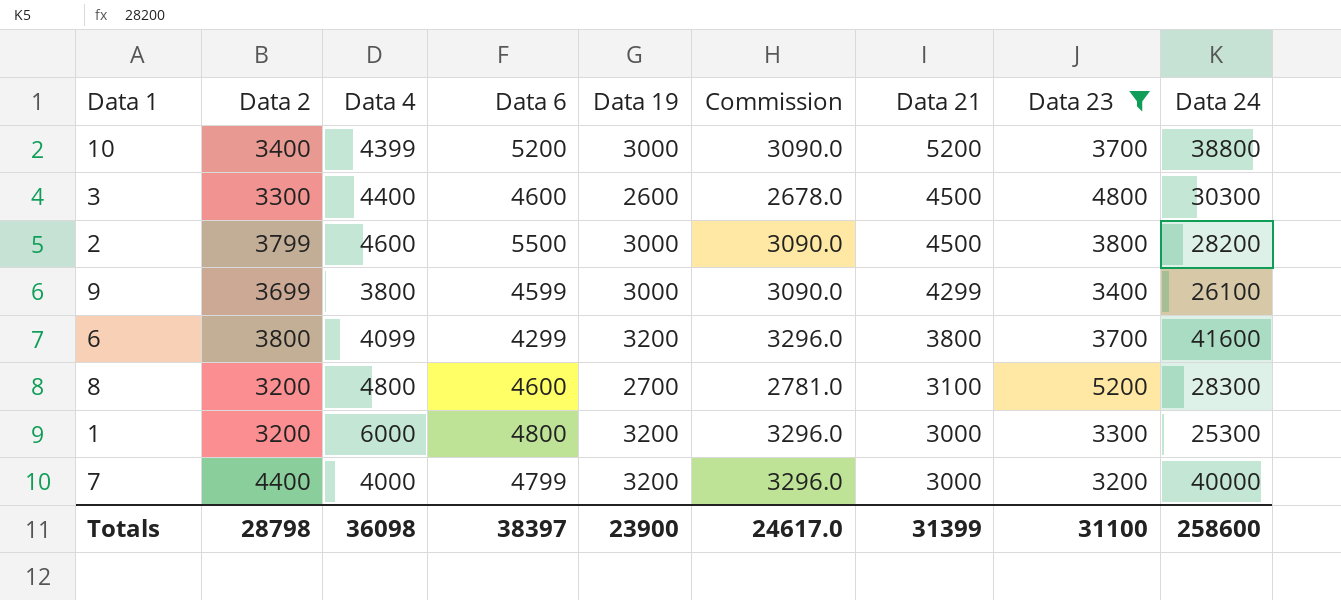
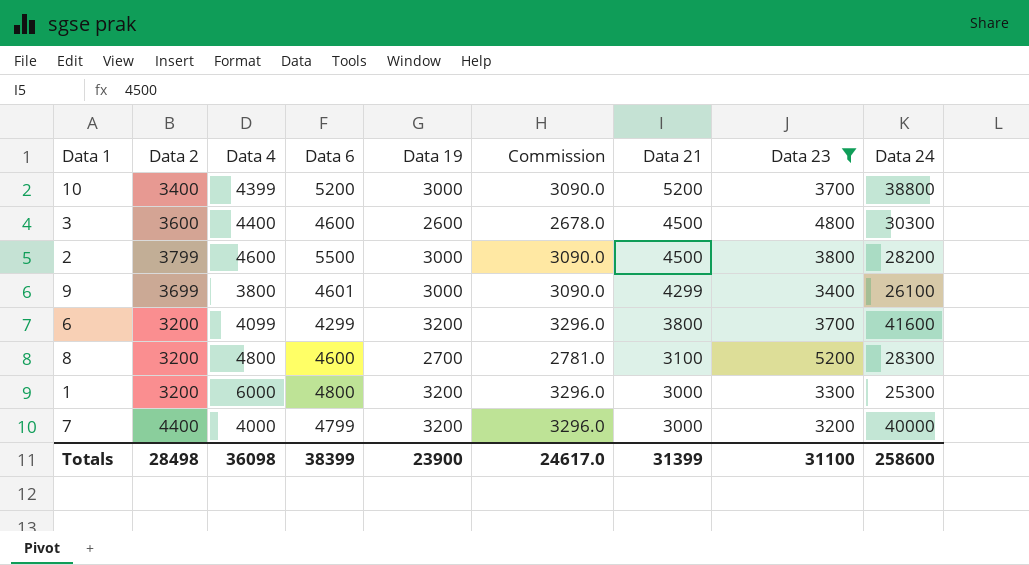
3 | Data 2: 3300 -> 3600
9 | Data 6: 4599 -> 4601
6 | Data 2: 3800 -> 3200
Totals | Data 2: 28798 -> 28498
Totals | Data 6: 38397 -> 38399

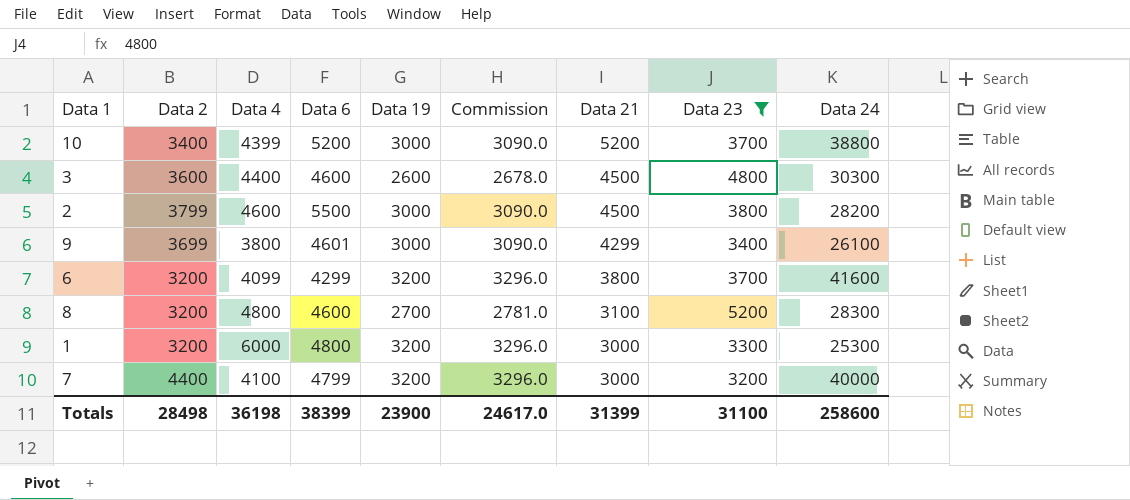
7 | Data 4: 4000 -> 4100
Totals | Data 4: 36098 -> 36198

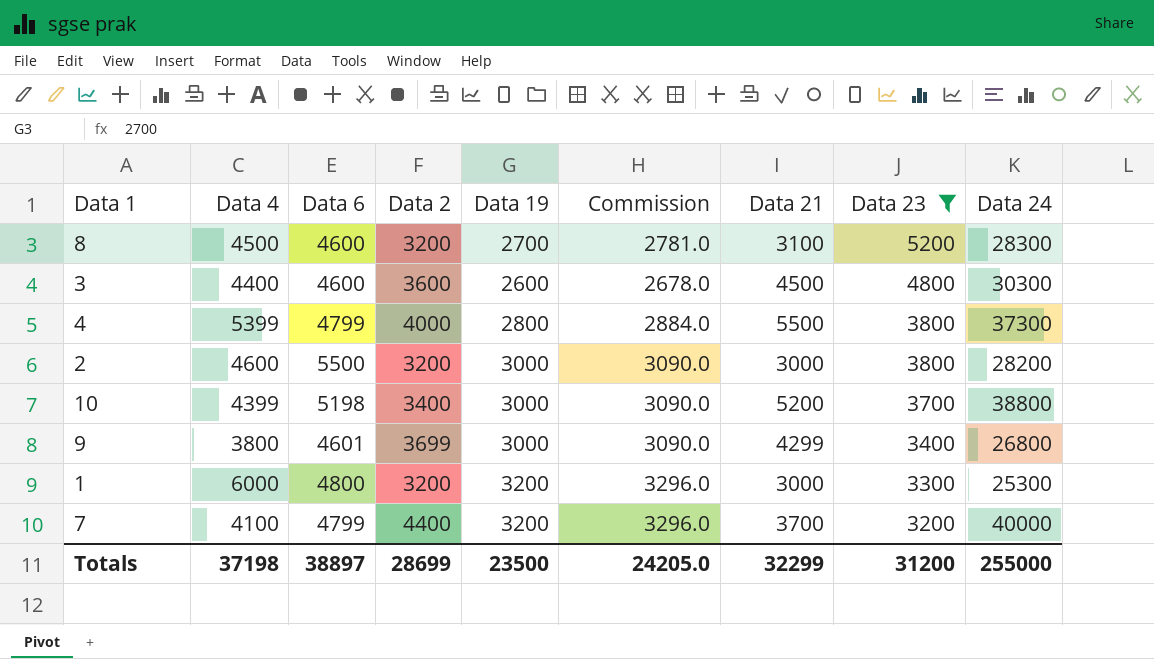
row order: Data 21 descending -> Data 23 descending
column Data 2 | position: 2 -> 4
row 6: 3200 | 4099 | 4299 | 3200 | 3296.0 | 3800 | 3700 | 41600 -> none
8 | Data 4: 4800 -> 4500
row 4: none -> 5399 | 4799 | 4000 | 2800 | 2884.0 | 5500 | 3800 | 37300
2 | Data 2: 3799 -> 3200
2 | Data 21: 4500 -> 3000
10 | Data 6: 5200 -> 5198
9 | Data 24: 26100 -> 26800
7 | Data 21: 3000 -> 3700
Totals | Data 4: 36198 -> 37198
Totals | Data 6: 38399 -> 38897
Totals | Data 2: 28498 -> 28699
Totals | Data 19: 23900 -> 23500
Totals | Commission: 24617.0 -> 24205.0
Totals | Data 21: 31399 -> 32299
Totals | Data 23: 31100 -> 31200
Totals | Data 24: 258600 -> 255000

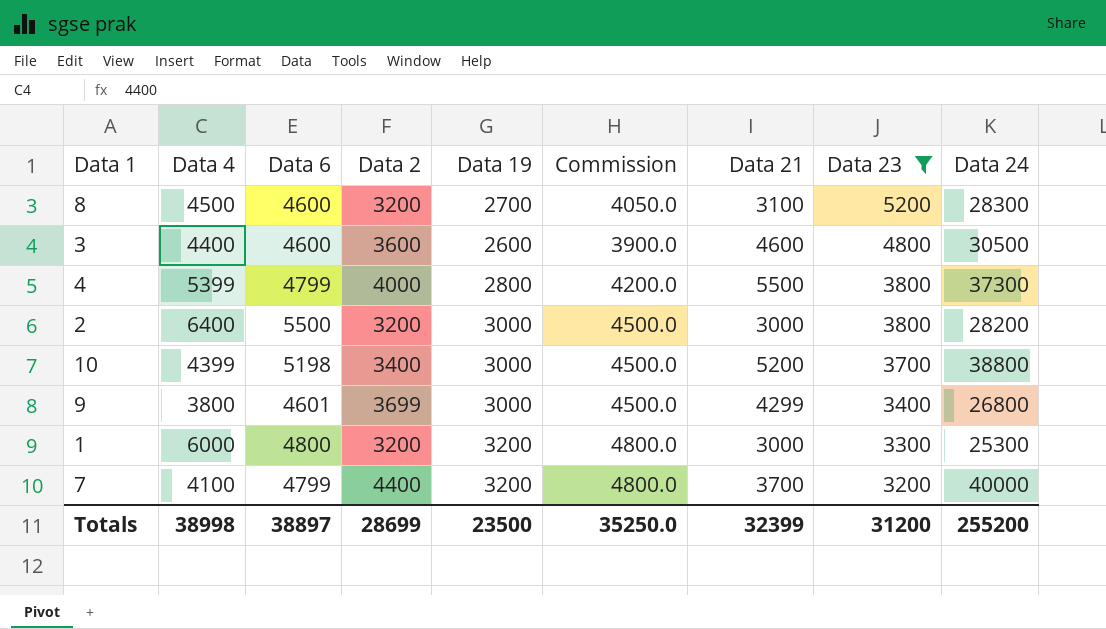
column Commission | formula: [Data 19] * 1.03 -> [Data 19] * 1.5
3 | Data 21: 4500 -> 4600
3 | Data 24: 30300 -> 30500
2 | Data 4: 4600 -> 6400
Totals | Data 4: 37198 -> 38998
Totals | Commission: 24205.0 -> 35250.0
Totals | Data 21: 32299 -> 32399
Totals | Data 24: 255000 -> 255200

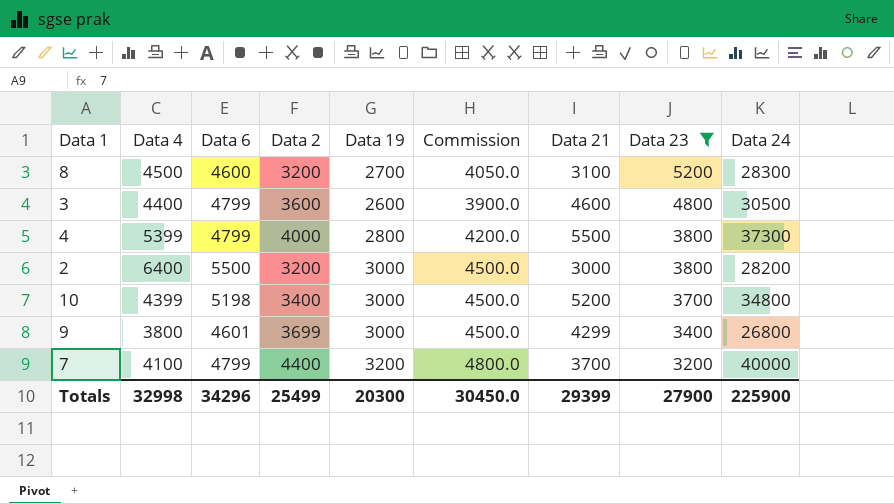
row 1: 6000 | 4800 | 3200 | 3200 | 4800.0 | 3000 | 3300 | 25300 -> none
3 | Data 6: 4600 -> 4799
10 | Data 24: 38800 -> 34800
Totals | Data 4: 38998 -> 32998
Totals | Data 6: 38897 -> 34296
Totals | Data 2: 28699 -> 25499
Totals | Data 19: 23500 -> 20300
Totals | Commission: 35250.0 -> 30450.0
Totals | Data 21: 32399 -> 29399
Totals | Data 23: 31200 -> 27900
Totals | Data 24: 255200 -> 225900

